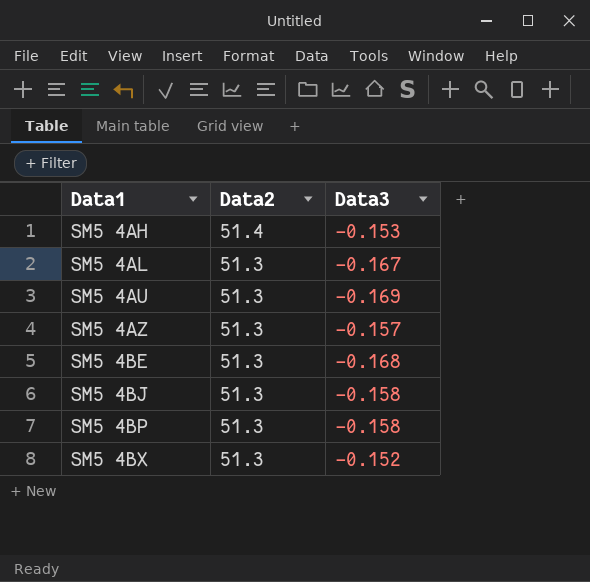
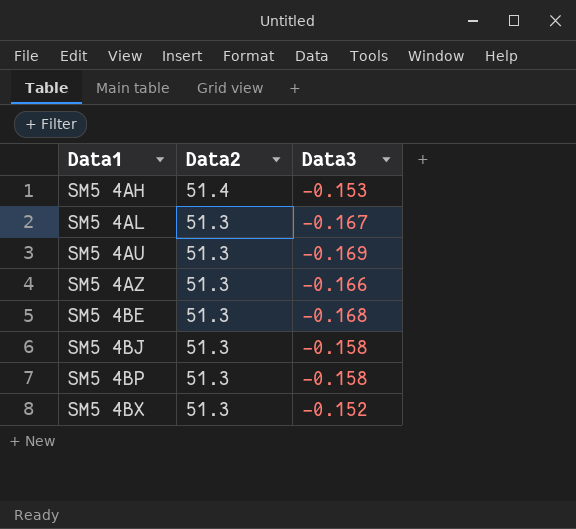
SM5 4AZ | Data3: -0.157 -> -0.166

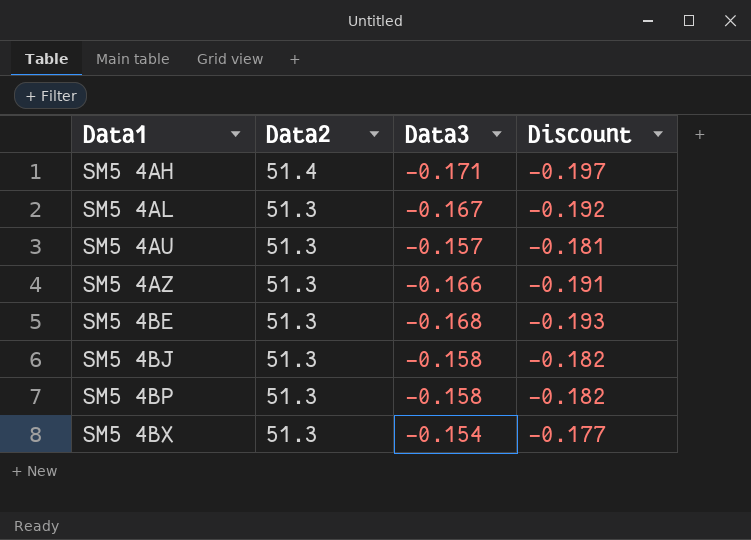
column Discount | formula: none -> [Data3] * 1.15
SM5 4AH | Data3: -0.153 -> -0.171
SM5 4AU | Data3: -0.169 -> -0.157
SM5 4BX | Data3: -0.152 -> -0.154

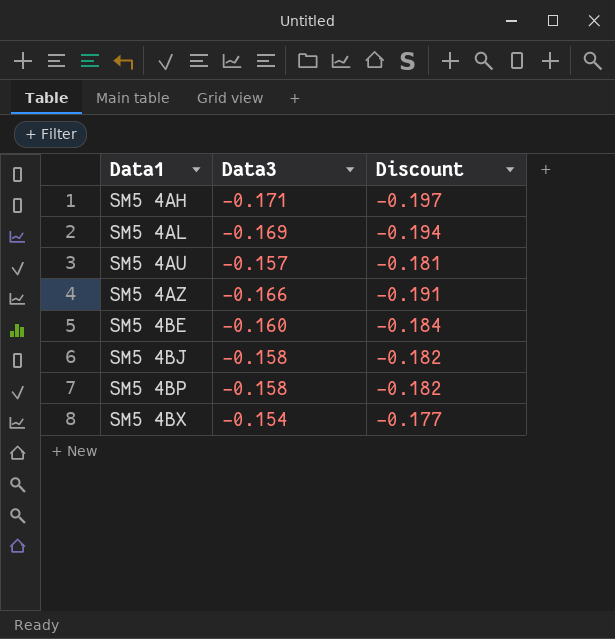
column Data2 | position: 2 -> none
SM5 4AL | Data3: -0.167 -> -0.169
SM5 4AL | Discount: -0.192 -> -0.194
SM5 4BE | Data3: -0.168 -> -0.160
SM5 4BE | Discount: -0.193 -> -0.184

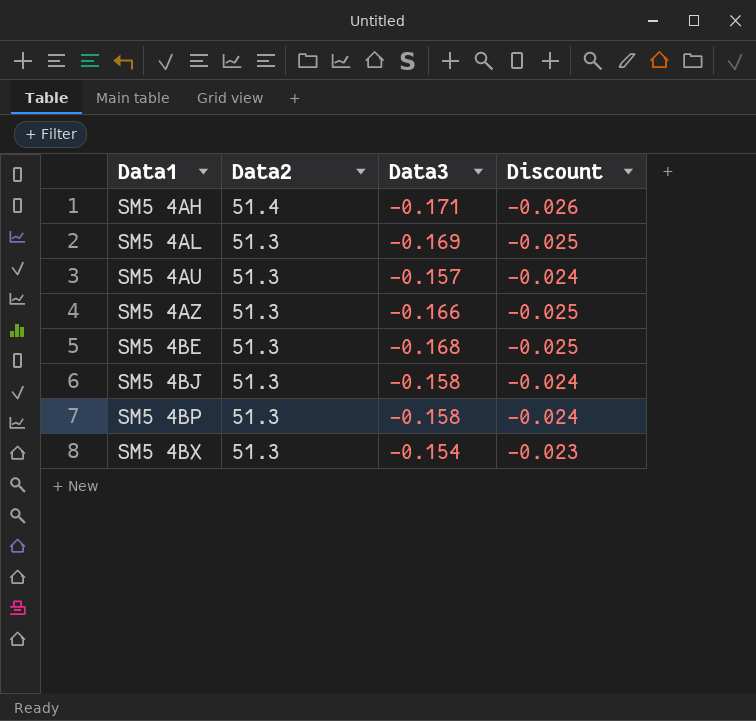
column Data2 | position: none -> 2
column Discount | formula: [Data3] * 1.15 -> [Data3] * 0.15
SM5 4BE | Data3: -0.160 -> -0.168

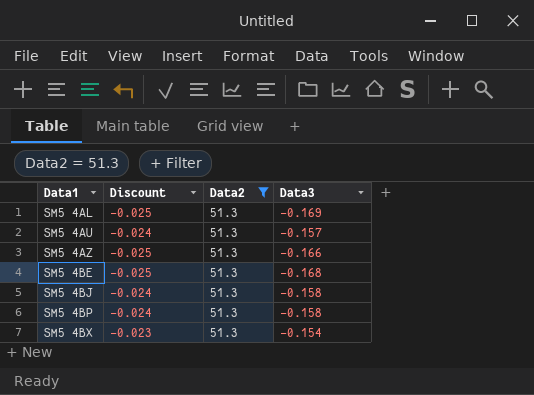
filter: none -> Data2 = 51.3
column Discount | position: 4 -> 2

